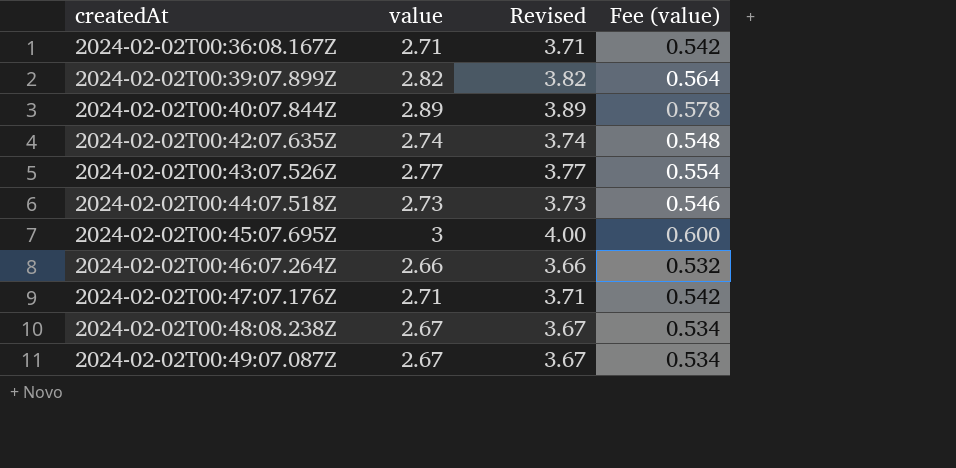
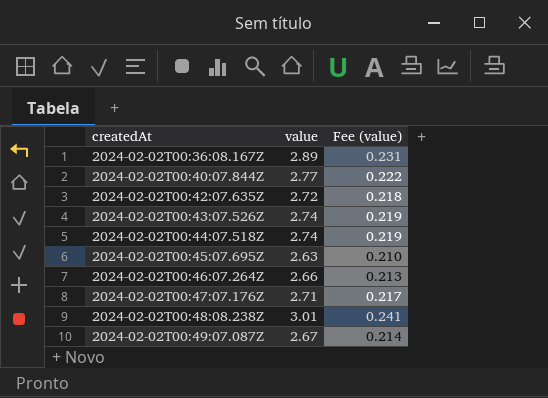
column Revised | formula: [value] + 1 -> none
column Fee (value) | formula: [value] * 0.2 -> [value] * 0.08
row 2024-02-02T00:39:07.899Z: 2.82 | 3.82 | 0.564 -> none
2024-02-02T00:36:08.167Z | value: 2.71 -> 2.89
2024-02-02T00:40:07.844Z | value: 2.89 -> 2.77
2024-02-02T00:42:07.635Z | value: 2.74 -> 2.72
2024-02-02T00:43:07.526Z | value: 2.77 -> 2.74
2024-02-02T00:44:07.518Z | value: 2.73 -> 2.74
2024-02-02T00:45:07.695Z | value: 3 -> 2.63
2024-02-02T00:48:08.238Z | value: 2.67 -> 3.01

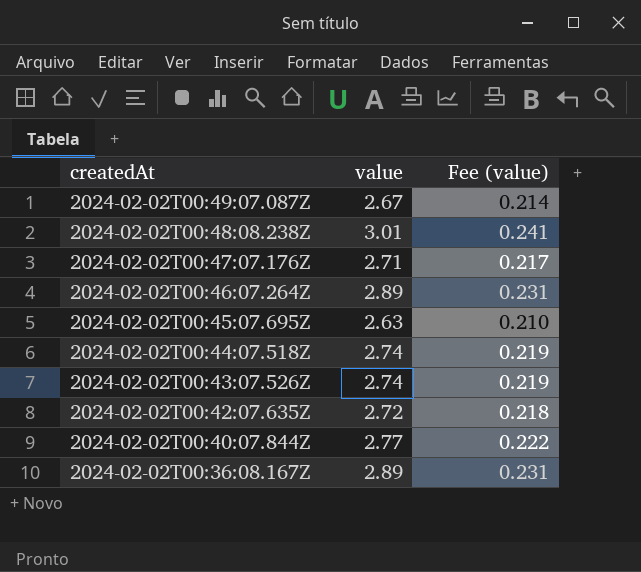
row order: createdAt ascending -> createdAt descending
2024-02-02T00:46:07.264Z | value: 2.66 -> 2.89
2024-02-02T00:46:07.264Z | Fee (value): 0.213 -> 0.231

